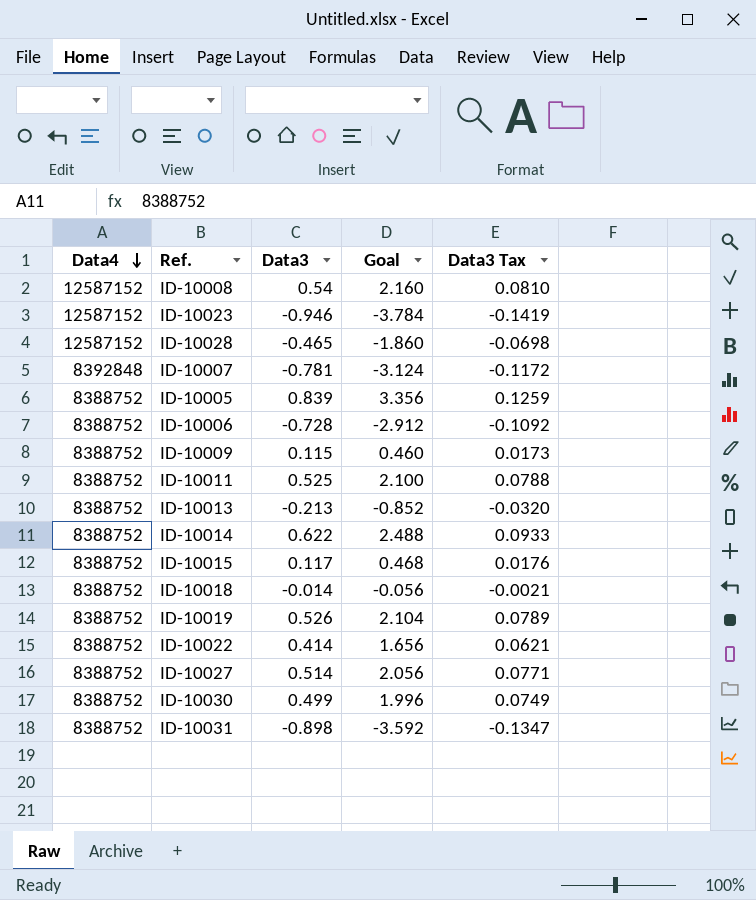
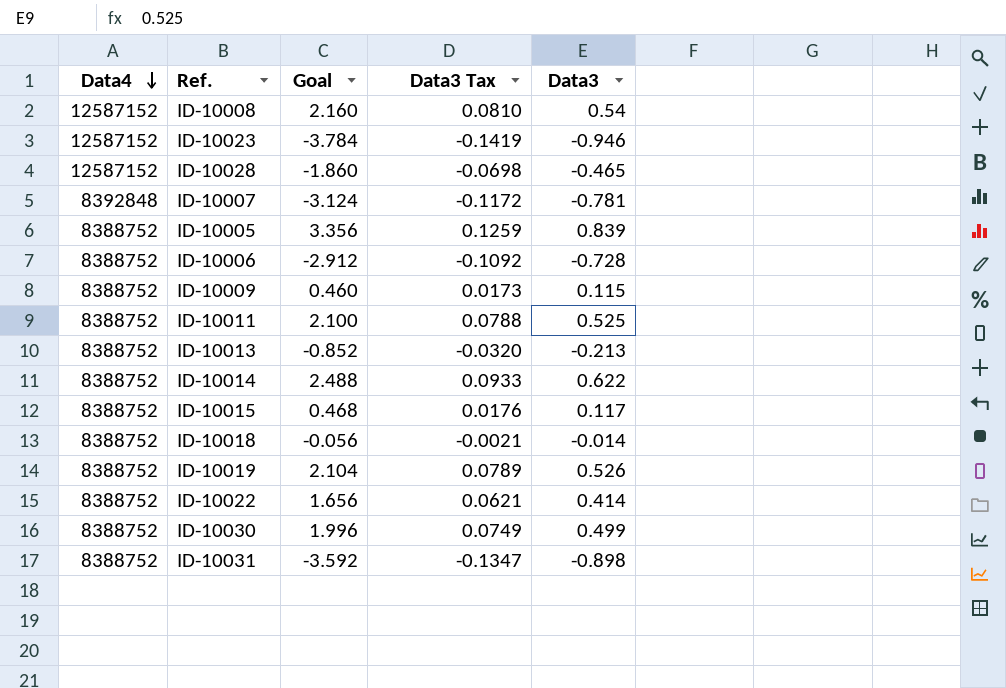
column Data3 | position: 3 -> 5
row ID-10027: 8388752 | 0.514 | 2.056 | 0.0771 -> none

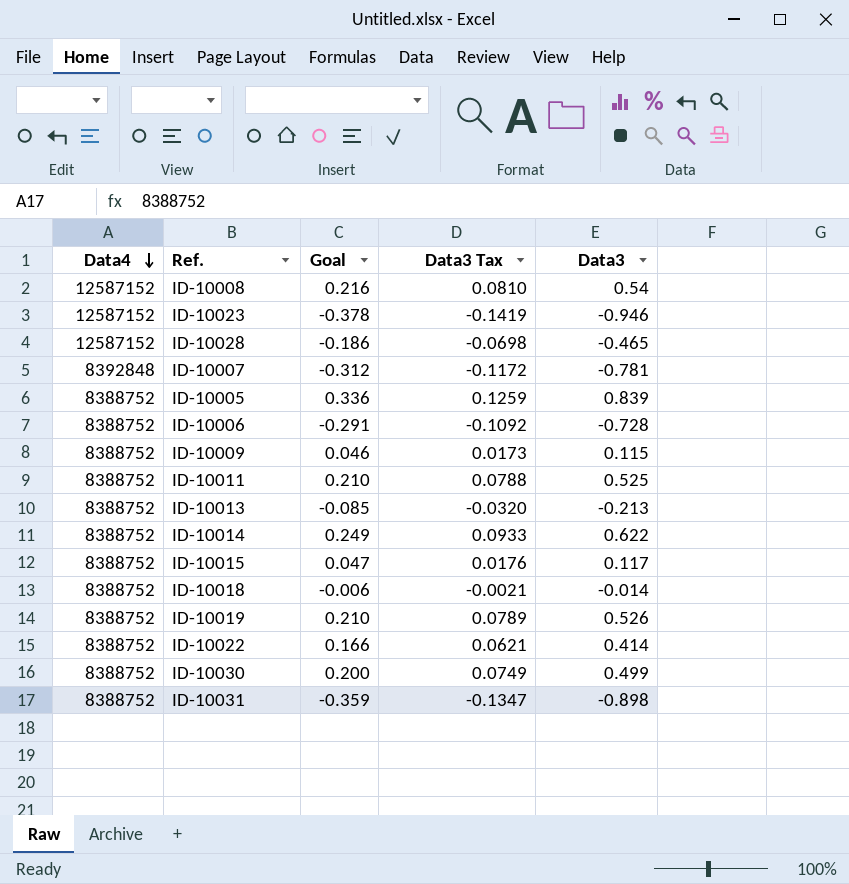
column Goal | formula: [Data3] * 4 -> [Data3] * 0.4

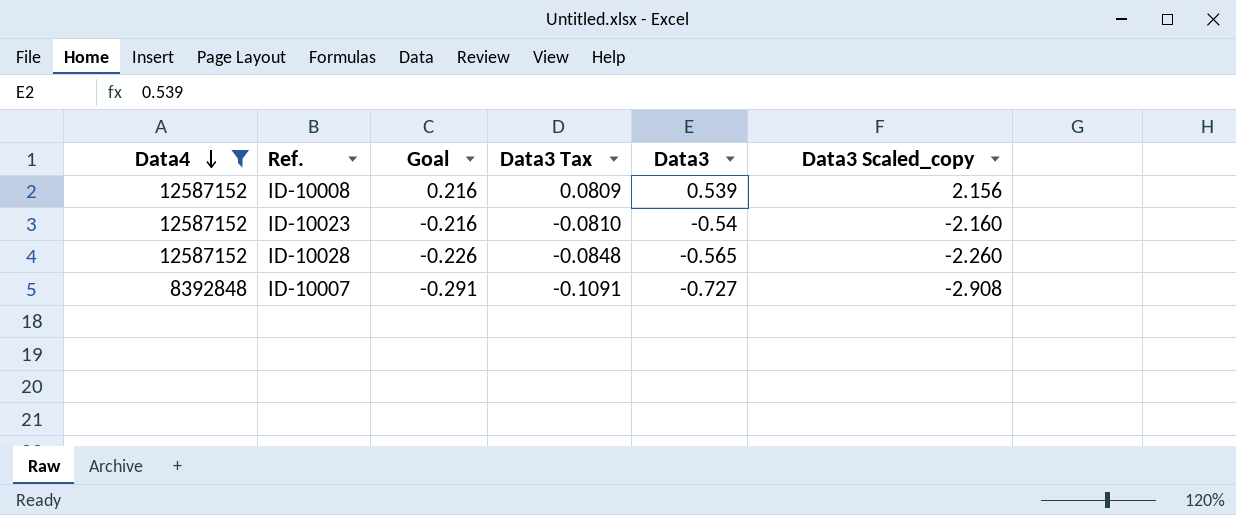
filter: none -> Data4 != 8388752
column Data3 Scaled_copy | formula: none -> [Data3] * 4
ID-10008 | Data3 Tax: 0.0810 -> 0.0809
ID-10008 | Data3: 0.54 -> 0.539
ID-10023 | Goal: -0.378 -> -0.216
ID-10023 | Data3 Tax: -0.1419 -> -0.0810
ID-10023 | Data3: -0.946 -> -0.54
ID-10028 | Goal: -0.186 -> -0.226
ID-10028 | Data3 Tax: -0.0698 -> -0.0848
ID-10028 | Data3: -0.465 -> -0.565
ID-10007 | Goal: -0.312 -> -0.291
ID-10007 | Data3 Tax: -0.1172 -> -0.1091
ID-10007 | Data3: -0.781 -> -0.727

